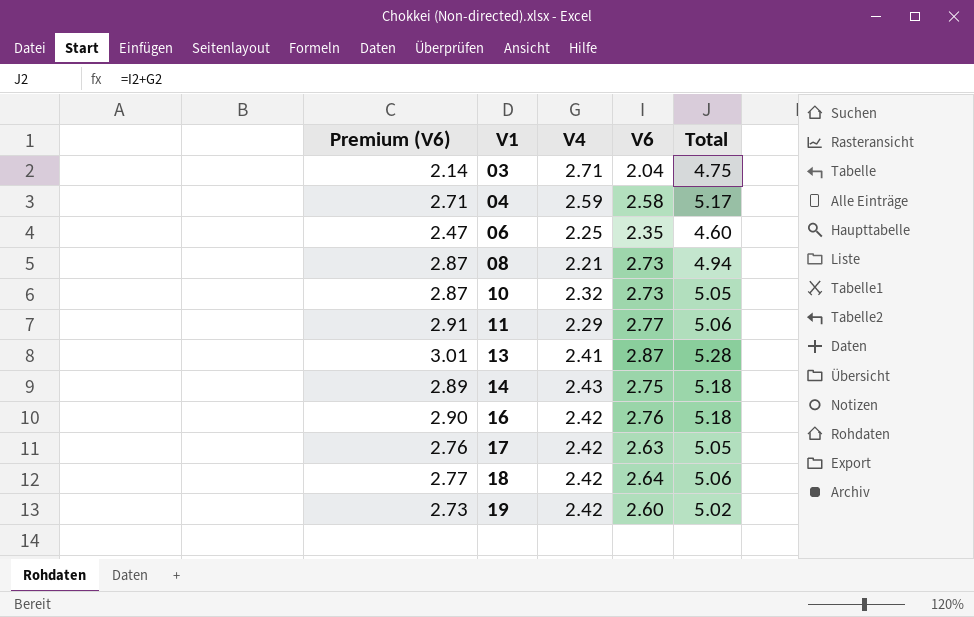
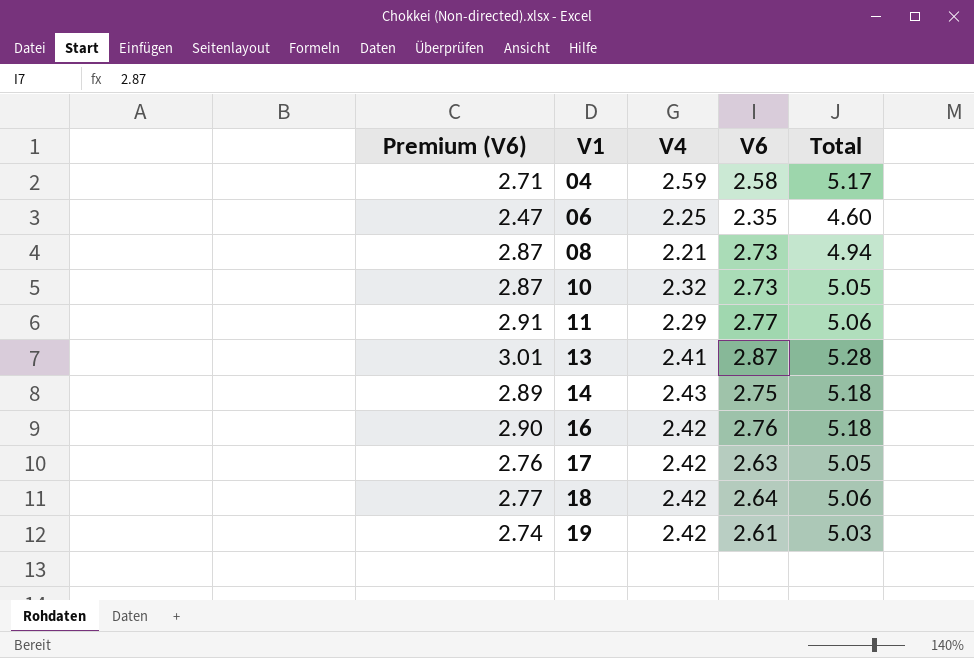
row 03: 2.14 | 2.71 | 2.04 | 4.75 -> none
19 | Premium (V6): 2.73 -> 2.74
19 | V6: 2.60 -> 2.61
19 | Total: 5.02 -> 5.03

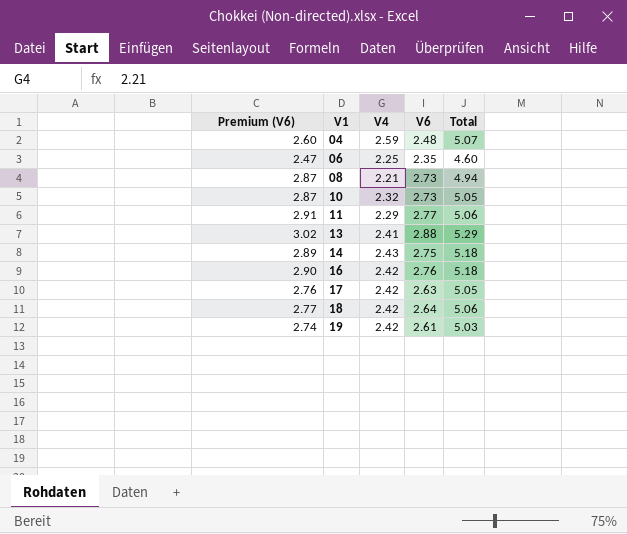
04 | Premium (V6): 2.71 -> 2.60
04 | V6: 2.58 -> 2.48
04 | Total: 5.17 -> 5.07
13 | Premium (V6): 3.01 -> 3.02
13 | V6: 2.87 -> 2.88
13 | Total: 5.28 -> 5.29

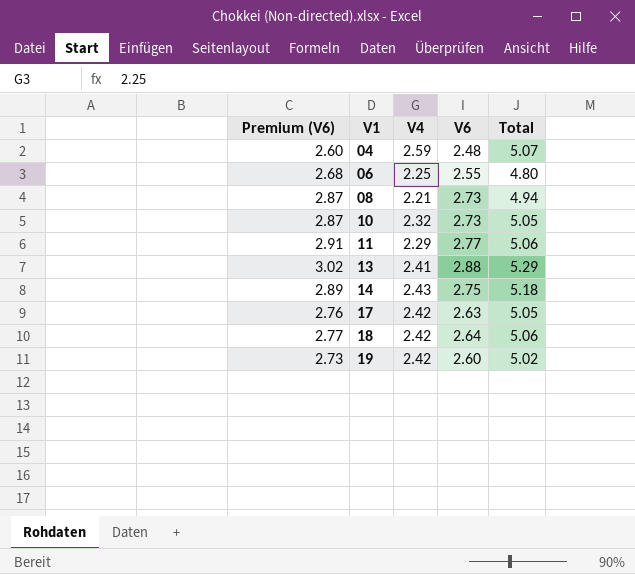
row 16: 2.90 | 2.42 | 2.76 | 5.18 -> none
06 | Premium (V6): 2.47 -> 2.68
06 | V6: 2.35 -> 2.55
06 | Total: 4.60 -> 4.80
19 | Premium (V6): 2.74 -> 2.73
19 | V6: 2.61 -> 2.60
19 | Total: 5.03 -> 5.02

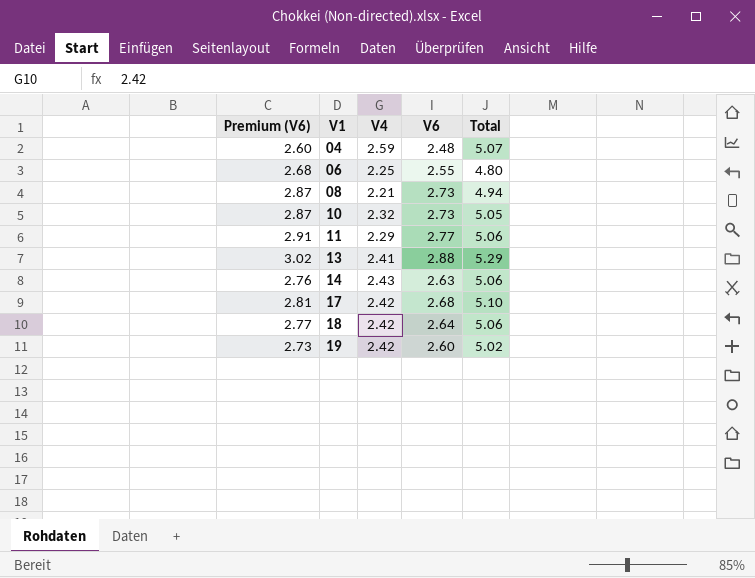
14 | Premium (V6): 2.89 -> 2.76
14 | V6: 2.75 -> 2.63
14 | Total: 5.18 -> 5.06
17 | Premium (V6): 2.76 -> 2.81
17 | V6: 2.63 -> 2.68
17 | Total: 5.05 -> 5.10

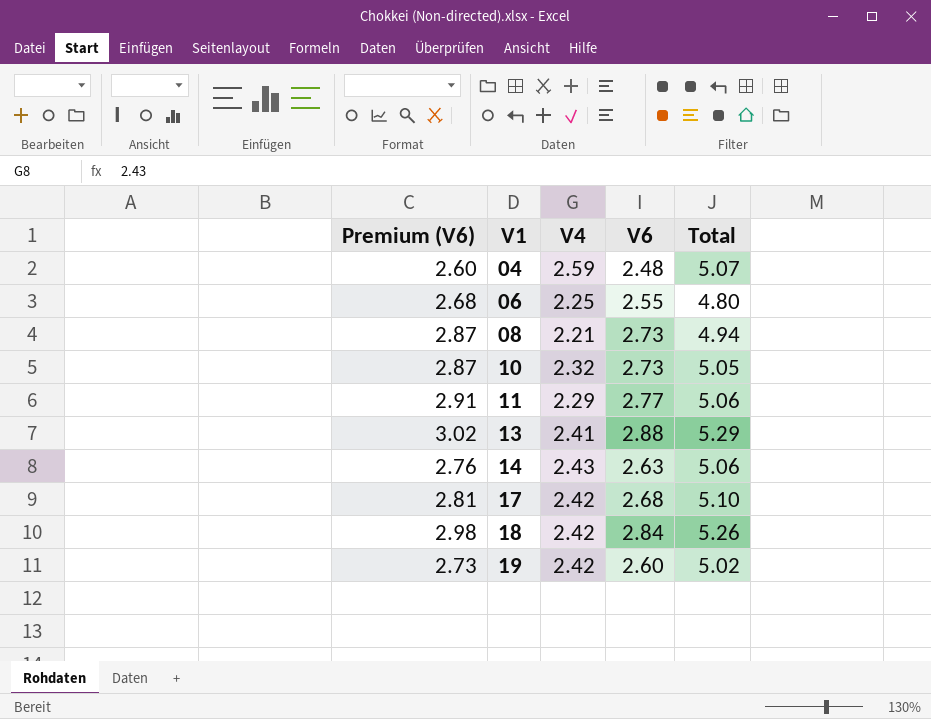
18 | Premium (V6): 2.77 -> 2.98
18 | V6: 2.64 -> 2.84
18 | Total: 5.06 -> 5.26

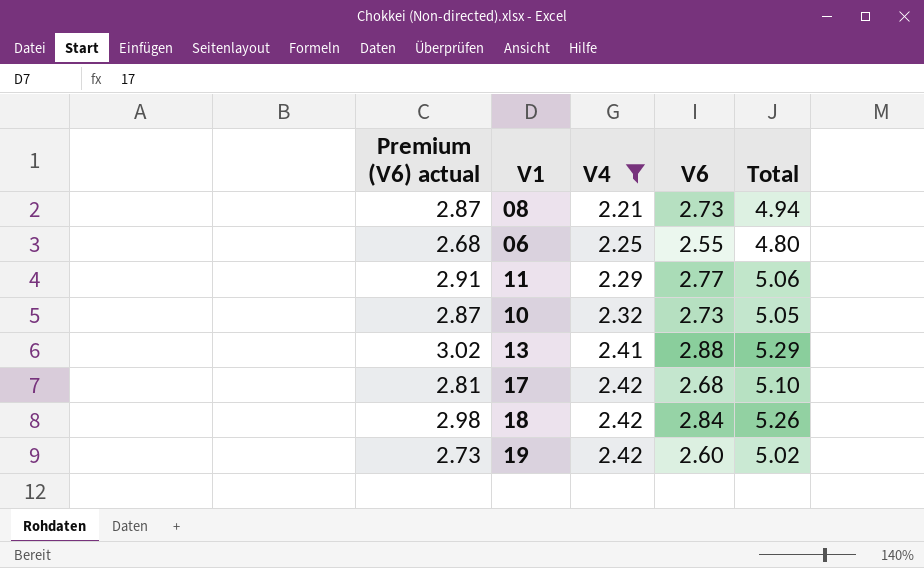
filter: none -> V4 <= 2.42
row order: V1 ascending -> V4 ascending
column name: Premium (V6) -> Premium (V6) actual

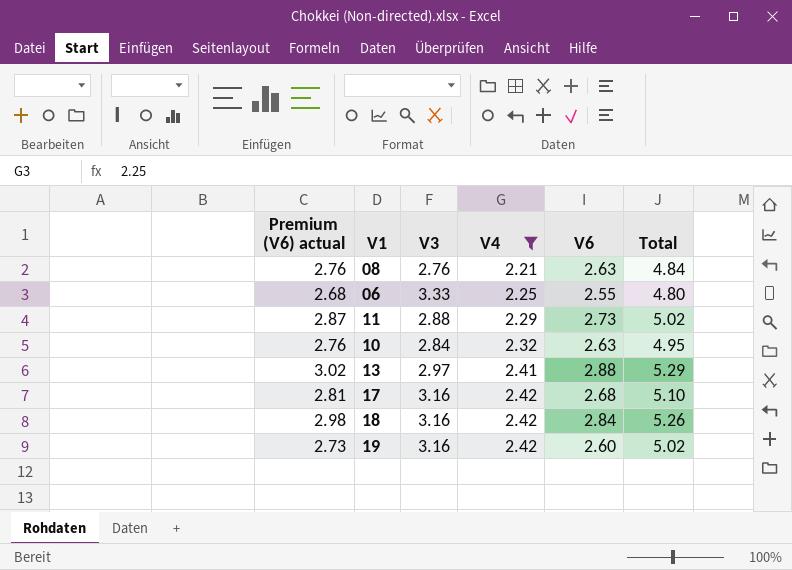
column V3 | position: none -> 3
08 | Premium (V6) actual: 2.87 -> 2.76
08 | V6: 2.73 -> 2.63
08 | Total: 4.94 -> 4.84
11 | Premium (V6) actual: 2.91 -> 2.87
11 | V6: 2.77 -> 2.73
11 | Total: 5.06 -> 5.02
10 | Premium (V6) actual: 2.87 -> 2.76
10 | V6: 2.73 -> 2.63
10 | Total: 5.05 -> 4.95

